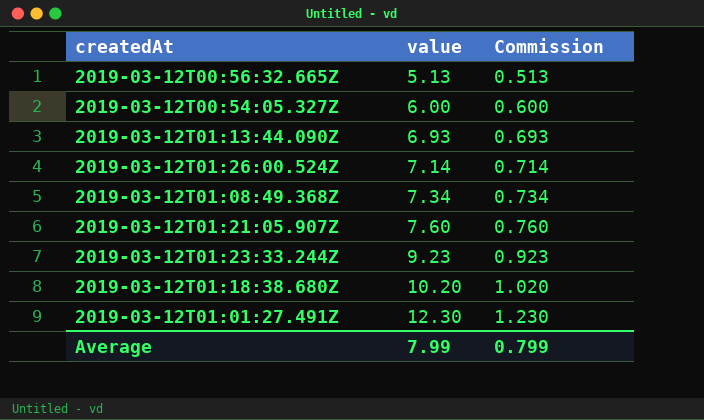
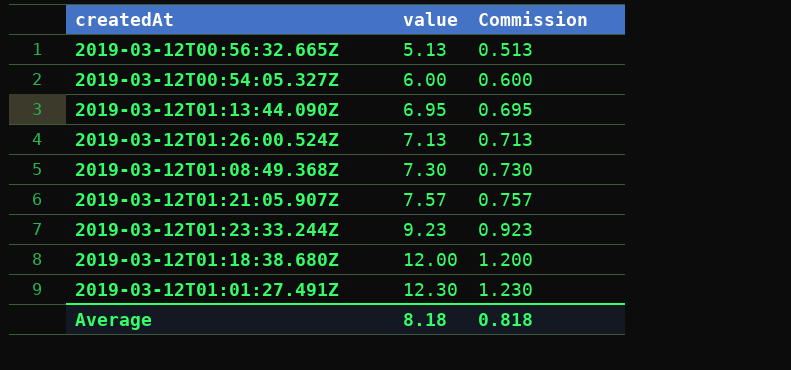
2019-03-12T01:13:44.090Z | value: 6.93 -> 6.95
2019-03-12T01:13:44.090Z | Commission: 0.693 -> 0.695
2019-03-12T01:26:00.524Z | value: 7.14 -> 7.13
2019-03-12T01:26:00.524Z | Commission: 0.714 -> 0.713
2019-03-12T01:08:49.368Z | value: 7.34 -> 7.30
2019-03-12T01:08:49.368Z | Commission: 0.734 -> 0.730
2019-03-12T01:21:05.907Z | value: 7.60 -> 7.57
2019-03-12T01:21:05.907Z | Commission: 0.760 -> 0.757
2019-03-12T01:18:38.680Z | value: 10.20 -> 12.00
2019-03-12T01:18:38.680Z | Commission: 1.020 -> 1.200
Average | value: 7.99 -> 8.18
Average | Commission: 0.799 -> 0.818

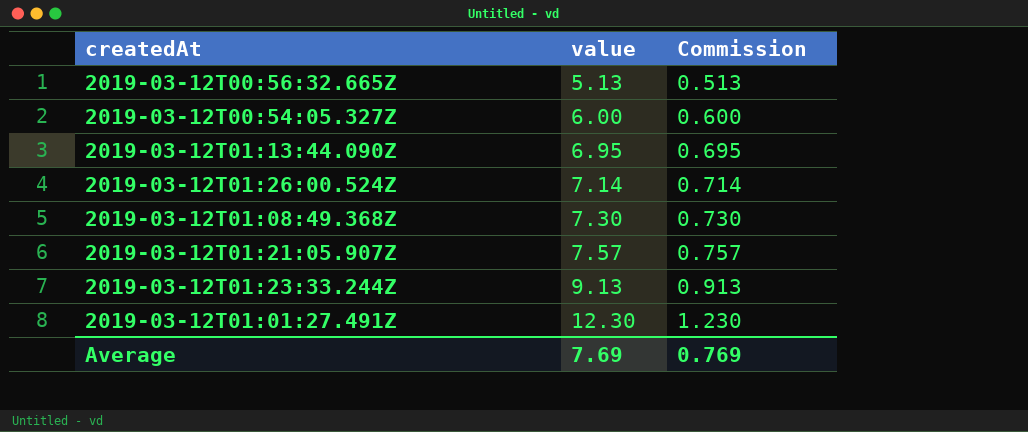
row 2019-03-12T01:18:38.680Z: 12.00 | 1.200 -> none
2019-03-12T01:26:00.524Z | value: 7.13 -> 7.14
2019-03-12T01:26:00.524Z | Commission: 0.713 -> 0.714
2019-03-12T01:23:33.244Z | value: 9.23 -> 9.13
2019-03-12T01:23:33.244Z | Commission: 0.923 -> 0.913
Average | value: 8.18 -> 7.69
Average | Commission: 0.818 -> 0.769

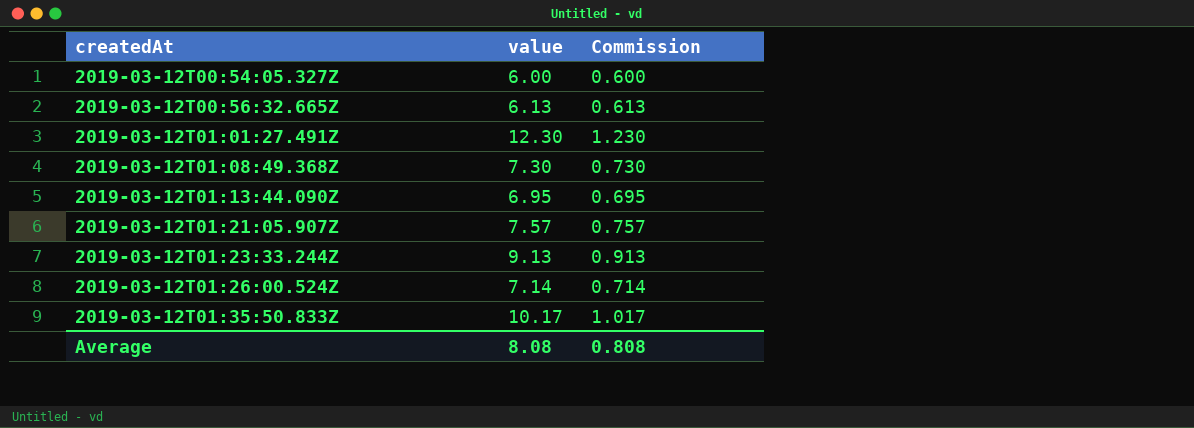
row order: value ascending -> createdAt ascending
2019-03-12T00:56:32.665Z | value: 5.13 -> 6.13
2019-03-12T00:56:32.665Z | Commission: 0.513 -> 0.613
row 2019-03-12T01:35:50.833Z: none -> 10.17 | 1.017
Average | value: 7.69 -> 8.08
Average | Commission: 0.769 -> 0.808

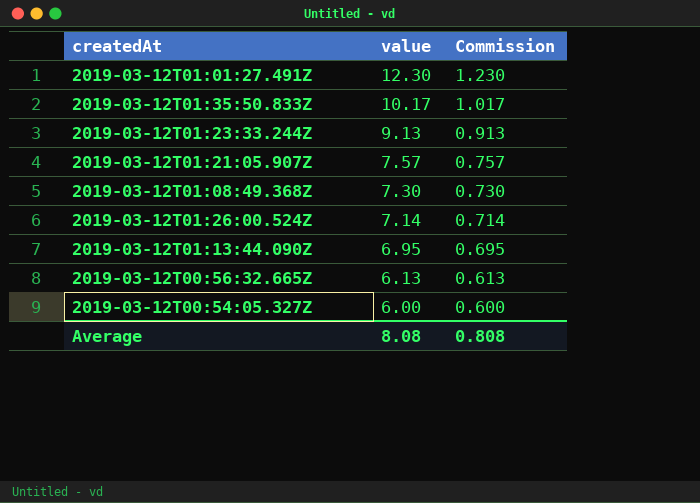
row order: createdAt ascending -> value descending

